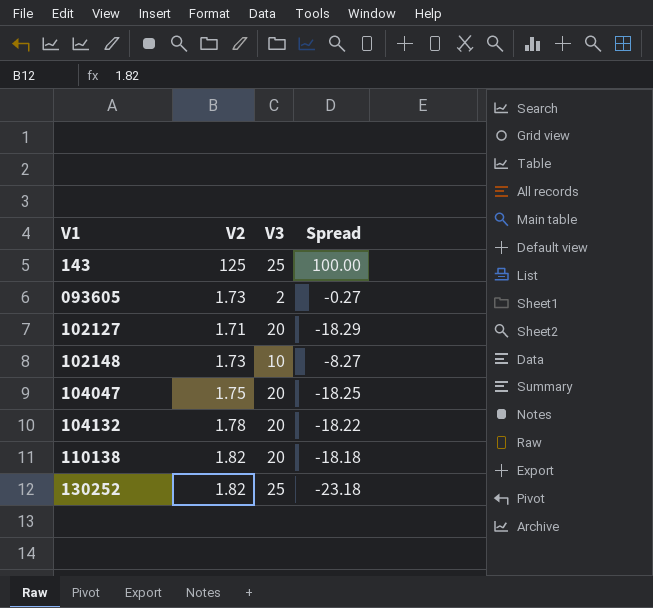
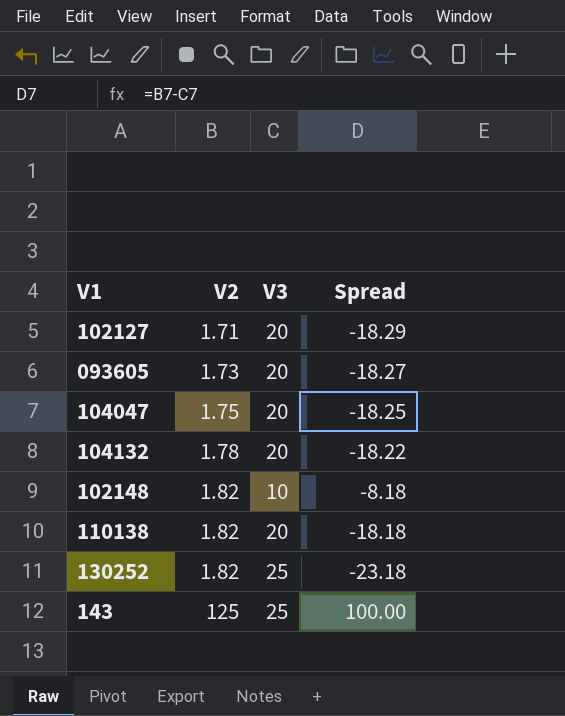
row order: V1 ascending -> V2 ascending
093605 | V3: 2 -> 20
093605 | Spread: -0.27 -> -18.27
102148 | V2: 1.73 -> 1.82
102148 | Spread: -8.27 -> -8.18

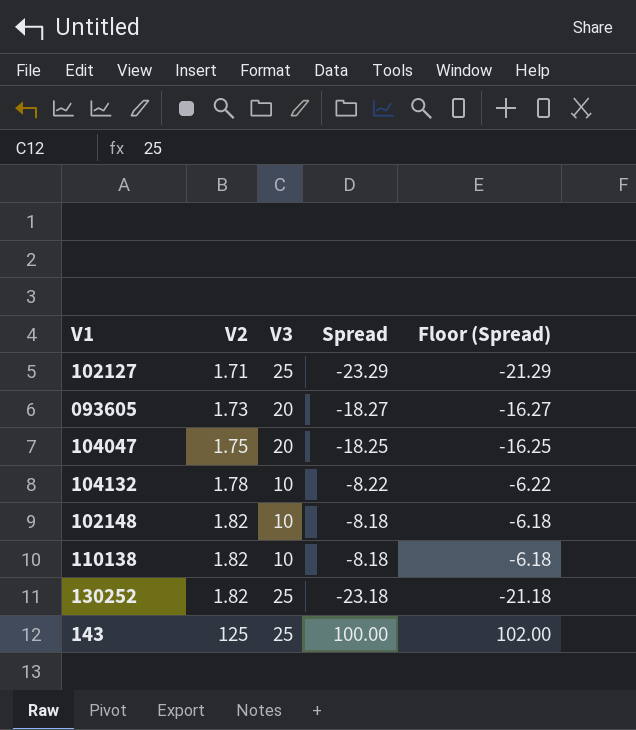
column Floor (Spread) | formula: none -> [Spread] + 2
102127 | V3: 20 -> 25
102127 | Spread: -18.29 -> -23.29
104132 | V3: 20 -> 10
104132 | Spread: -18.22 -> -8.22
110138 | V3: 20 -> 10
110138 | Spread: -18.18 -> -8.18

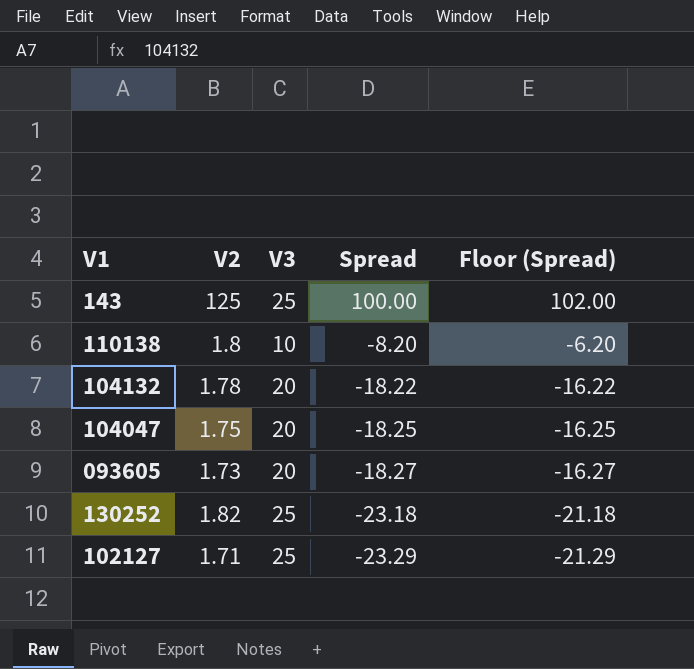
row order: V2 ascending -> Spread descending
row 102148: 1.82 | 10 | -8.18 | -6.18 -> none
110138 | V2: 1.82 -> 1.8
110138 | Spread: -8.18 -> -8.20
110138 | Floor (Spread): -6.18 -> -6.20
104132 | V3: 10 -> 20
104132 | Spread: -8.22 -> -18.22
104132 | Floor (Spread): -6.22 -> -16.22

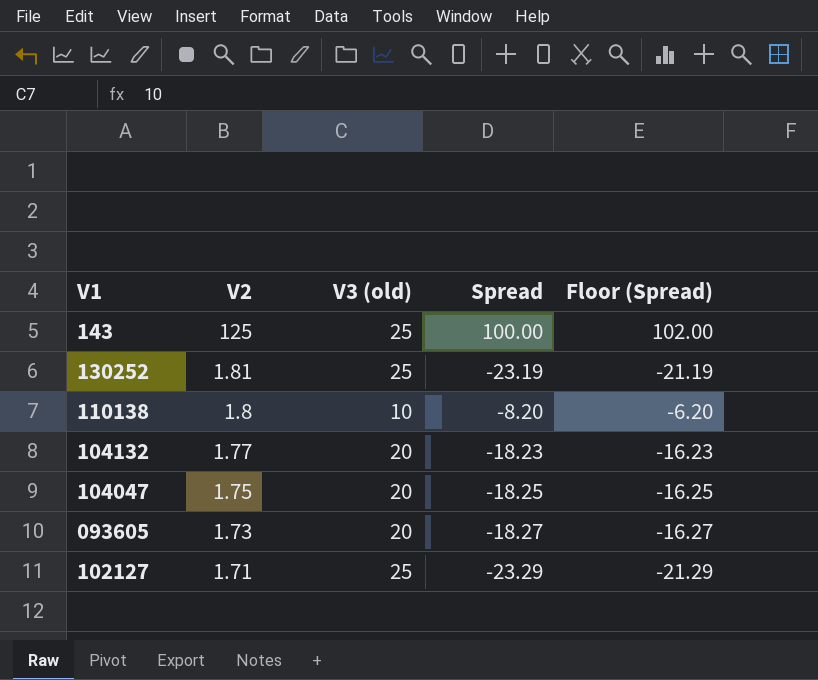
row order: Spread descending -> V2 descending
column name: V3 -> V3 (old)
130252 | V2: 1.82 -> 1.81
130252 | Spread: -23.18 -> -23.19
130252 | Floor (Spread): -21.18 -> -21.19
104132 | V2: 1.78 -> 1.77
104132 | Spread: -18.22 -> -18.23
104132 | Floor (Spread): -16.22 -> -16.23

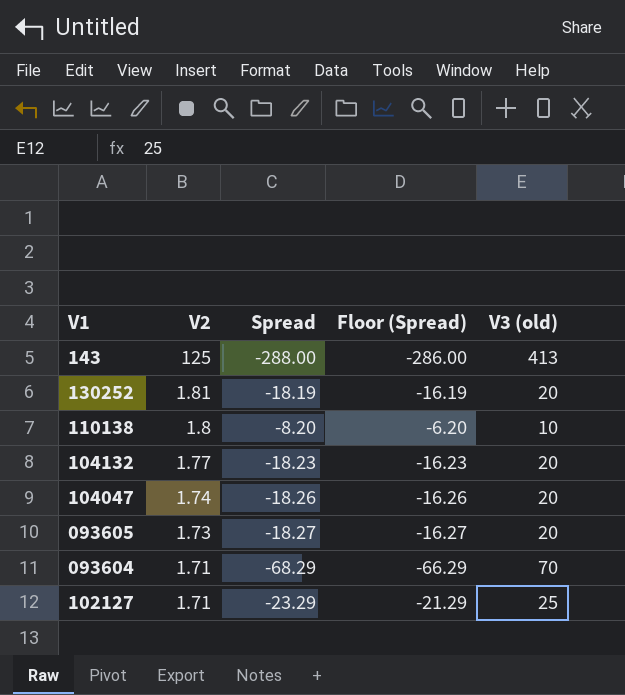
column V3 (old) | position: 3 -> 5
143 | Spread: 100.00 -> -288.00
143 | Floor (Spread): 102.00 -> -286.00
143 | V3 (old): 25 -> 413
130252 | Spread: -23.19 -> -18.19
130252 | Floor (Spread): -21.19 -> -16.19
130252 | V3 (old): 25 -> 20
104047 | V2: 1.75 -> 1.74
104047 | Spread: -18.25 -> -18.26
104047 | Floor (Spread): -16.25 -> -16.26
row 093604: none -> 1.71 | -68.29 | -66.29 | 70

